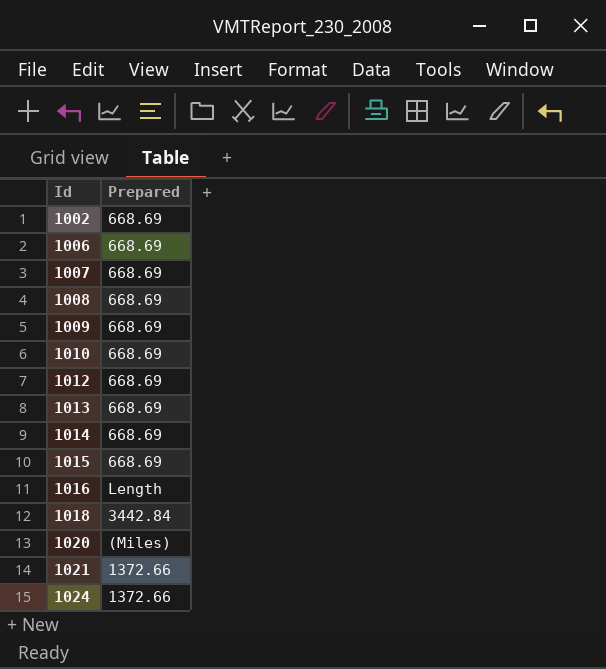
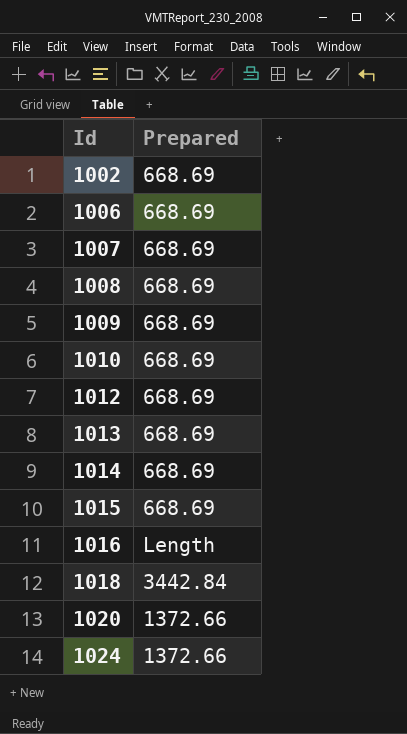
row 1021: 1372.66 -> none
1020 | Prepared: (Miles) -> 1372.66

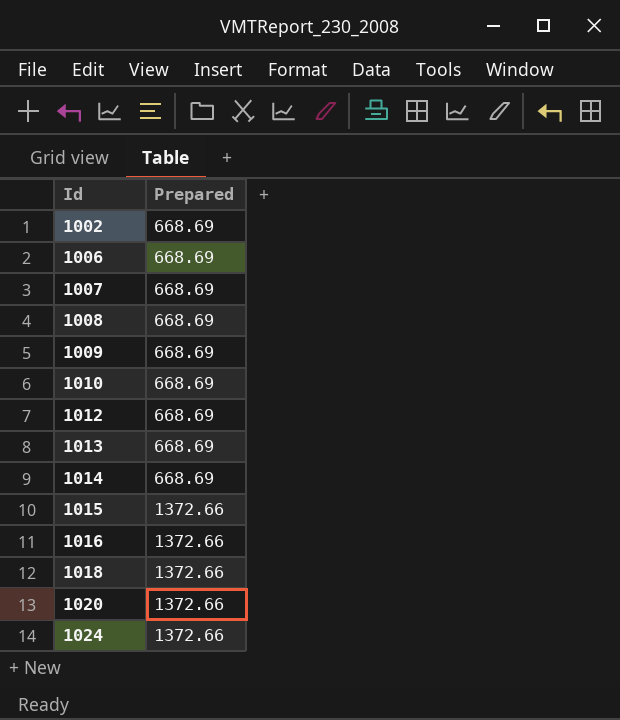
1015 | Prepared: 668.69 -> 1372.66
1016 | Prepared: Length -> 1372.66
1018 | Prepared: 3442.84 -> 1372.66

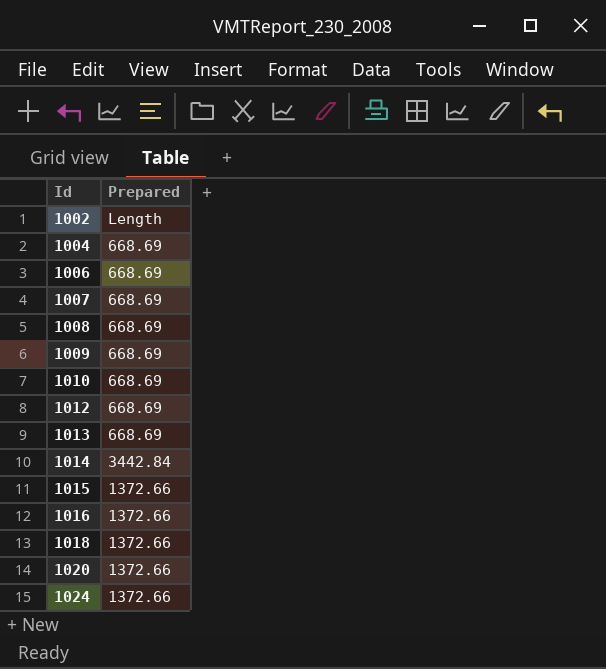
1002 | Prepared: 668.69 -> Length
row 1004: none -> 668.69
1014 | Prepared: 668.69 -> 3442.84

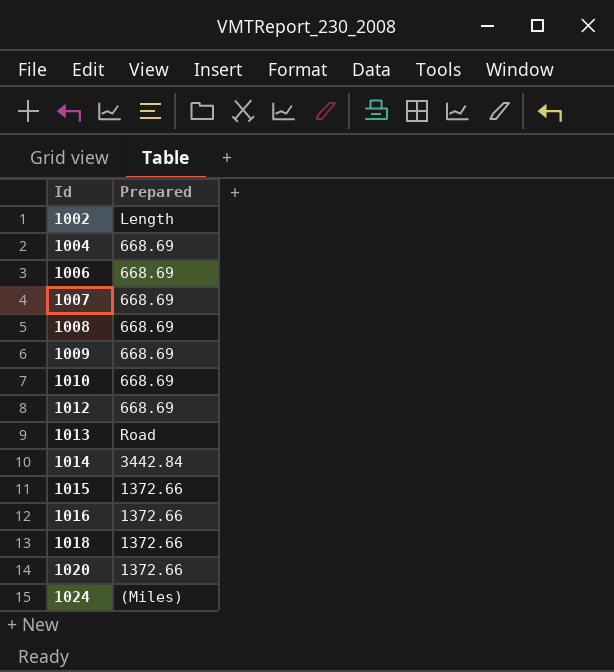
1013 | Prepared: 668.69 -> Road
1024 | Prepared: 1372.66 -> (Miles)

